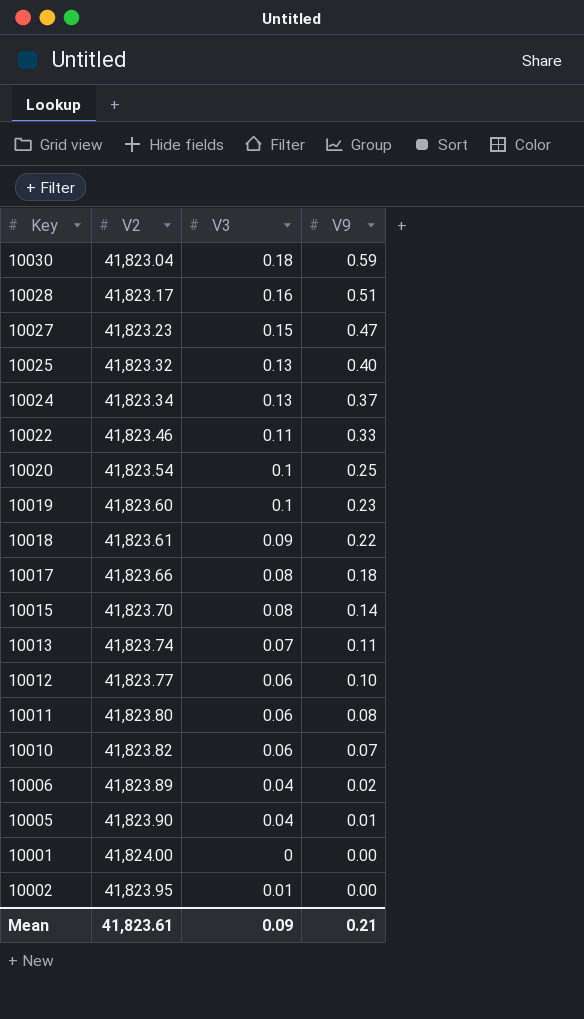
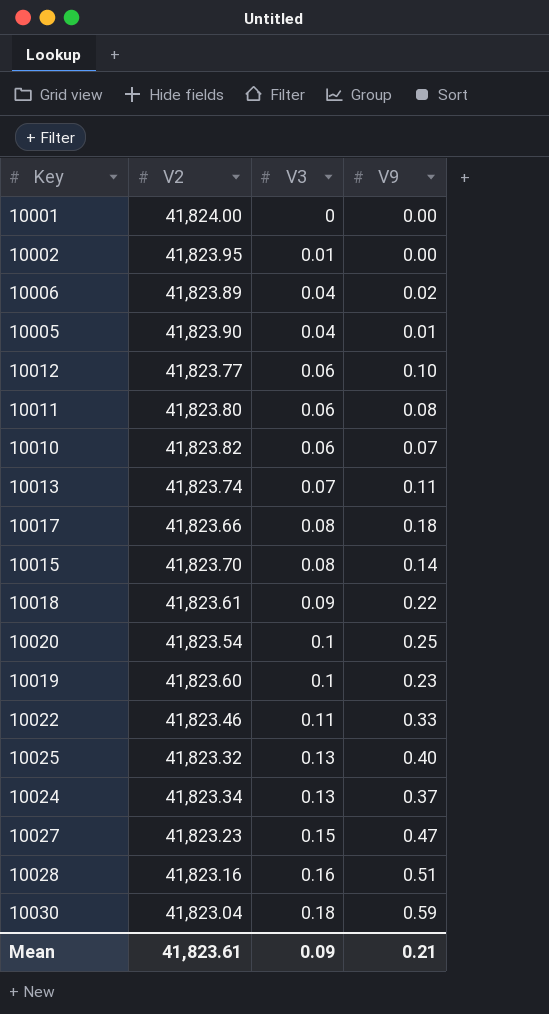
row order: V9 descending -> V3 ascending
10028 | V2: 41,823.17 -> 41,823.16

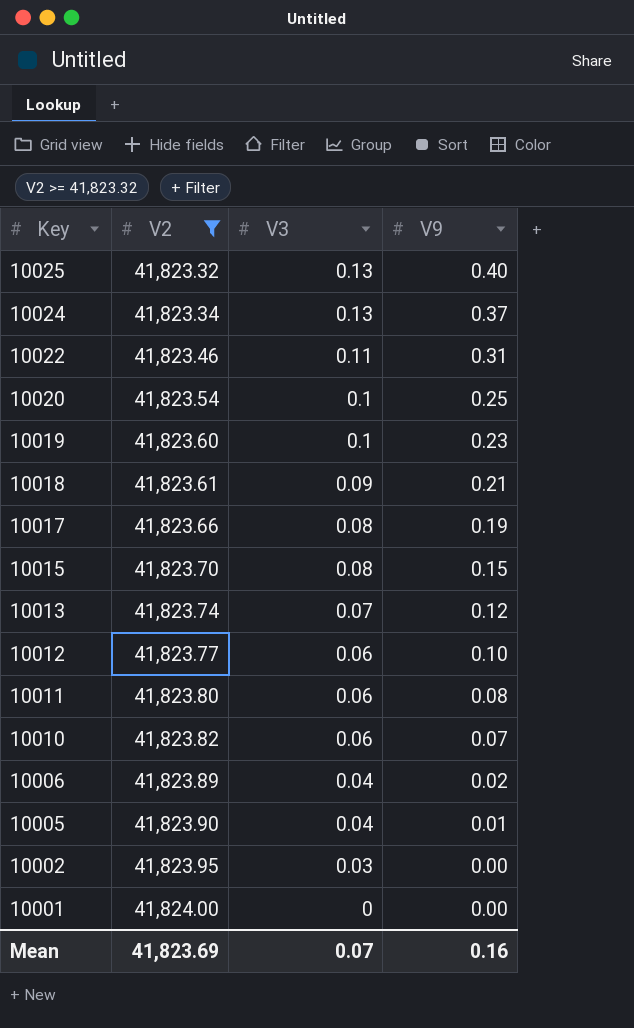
filter: none -> V2 >= 41,823.32
row order: V3 ascending -> Key descending
10022 | V9: 0.33 -> 0.31
10018 | V9: 0.22 -> 0.21
10017 | V9: 0.18 -> 0.19
10015 | V9: 0.14 -> 0.15
10013 | V9: 0.11 -> 0.12
10002 | V3: 0.01 -> 0.03
Mean | V2: 41,823.61 -> 41,823.69
Mean | V3: 0.09 -> 0.07
Mean | V9: 0.21 -> 0.16

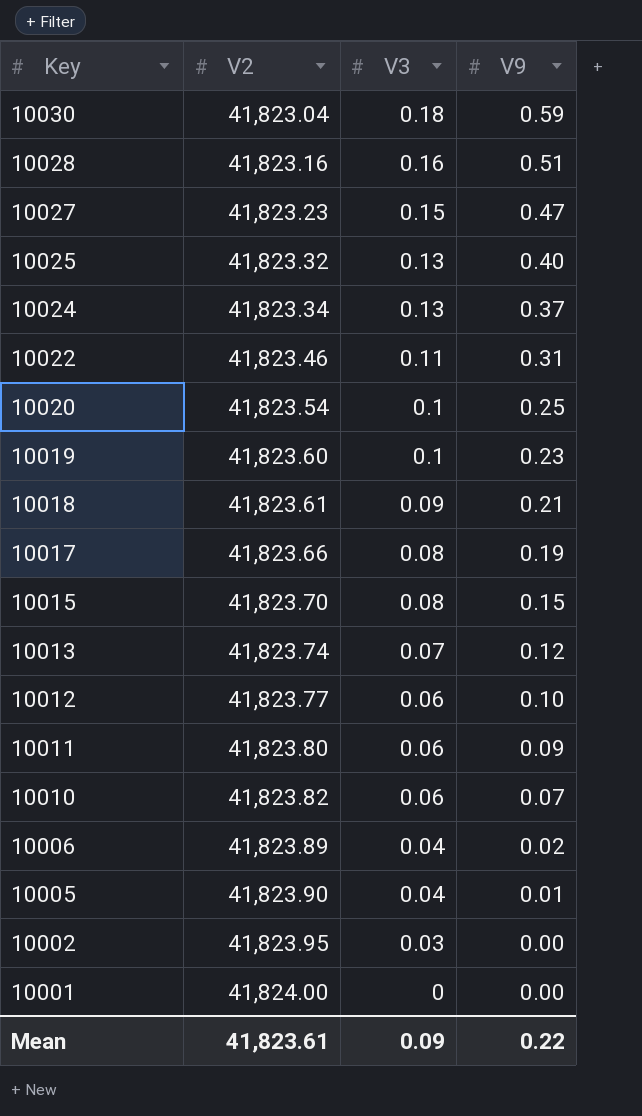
filter: V2 >= 41,823.32 -> none
10011 | V9: 0.08 -> 0.09
Mean | V2: 41,823.69 -> 41,823.61
Mean | V3: 0.07 -> 0.09
Mean | V9: 0.16 -> 0.22

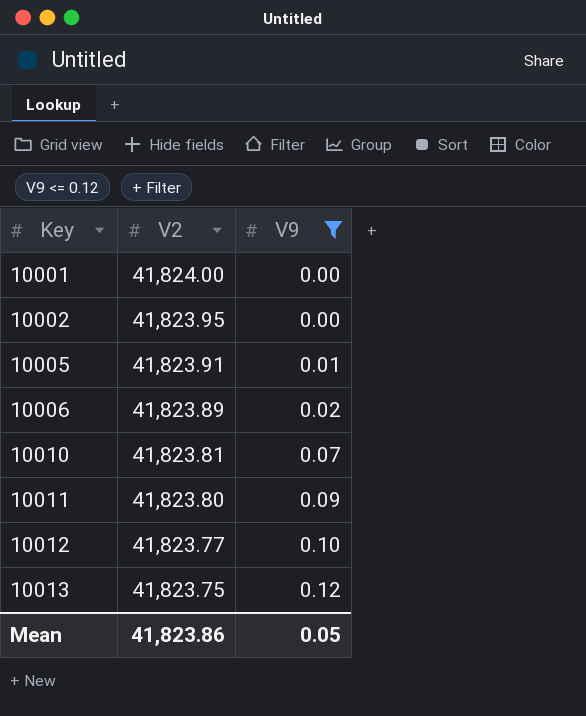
filter: none -> V9 <= 0.12
row order: Key descending -> Key ascending
column V3 | position: 3 -> none
10005 | V2: 41,823.90 -> 41,823.91
10010 | V2: 41,823.82 -> 41,823.81
10013 | V2: 41,823.74 -> 41,823.75
Mean | V2: 41,823.61 -> 41,823.86
Mean | V9: 0.22 -> 0.05

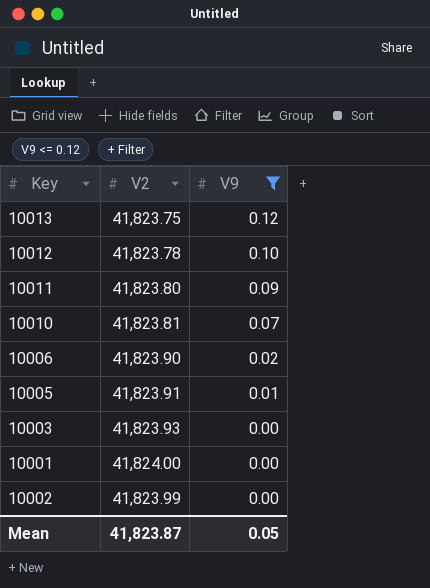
row order: Key ascending -> V9 descending
10012 | V2: 41,823.77 -> 41,823.78
10006 | V2: 41,823.89 -> 41,823.90
row 10003: none -> 41,823.93 | 0.00
10002 | V2: 41,823.95 -> 41,823.99
Mean | V2: 41,823.86 -> 41,823.87

